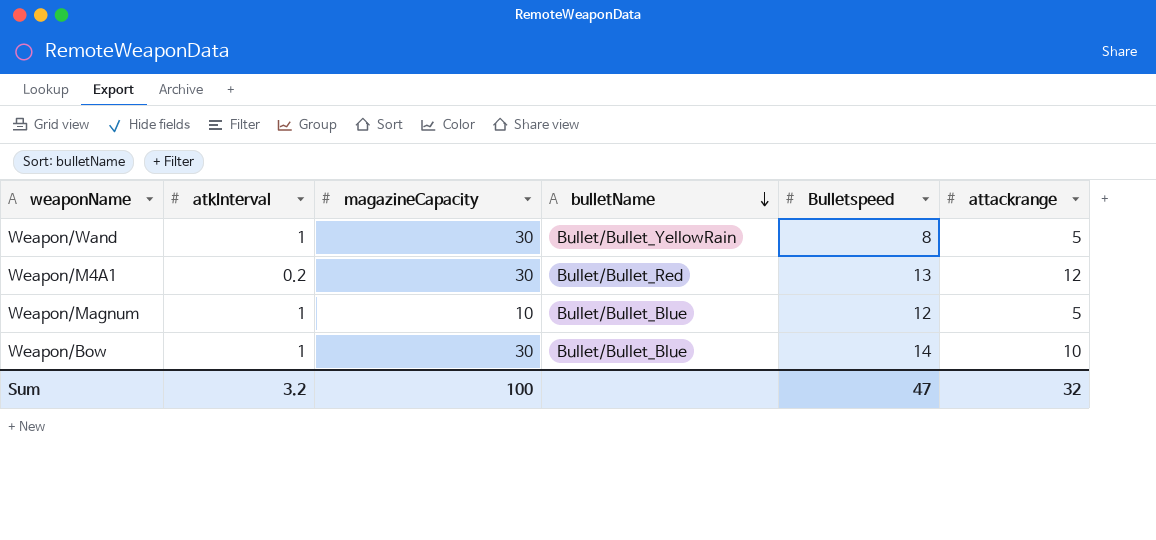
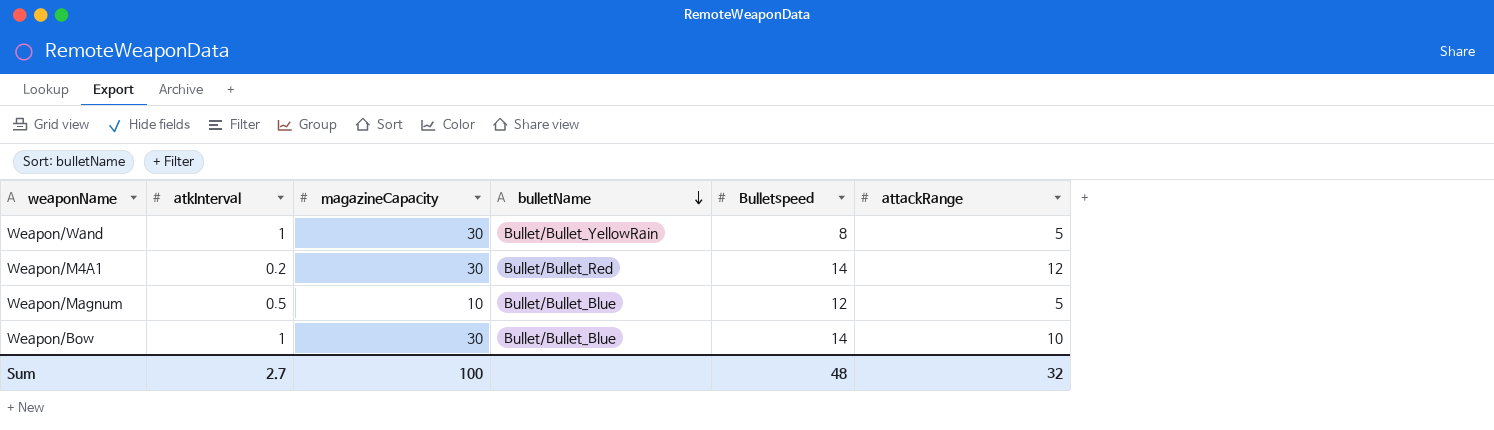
column name: attackrange -> attackRange
Weapon/M4A1 | Bulletspeed: 13 -> 14
Weapon/Magnum | atkInterval: 1 -> 0.5
Sum | atkInterval: 3.2 -> 2.7
Sum | Bulletspeed: 47 -> 48

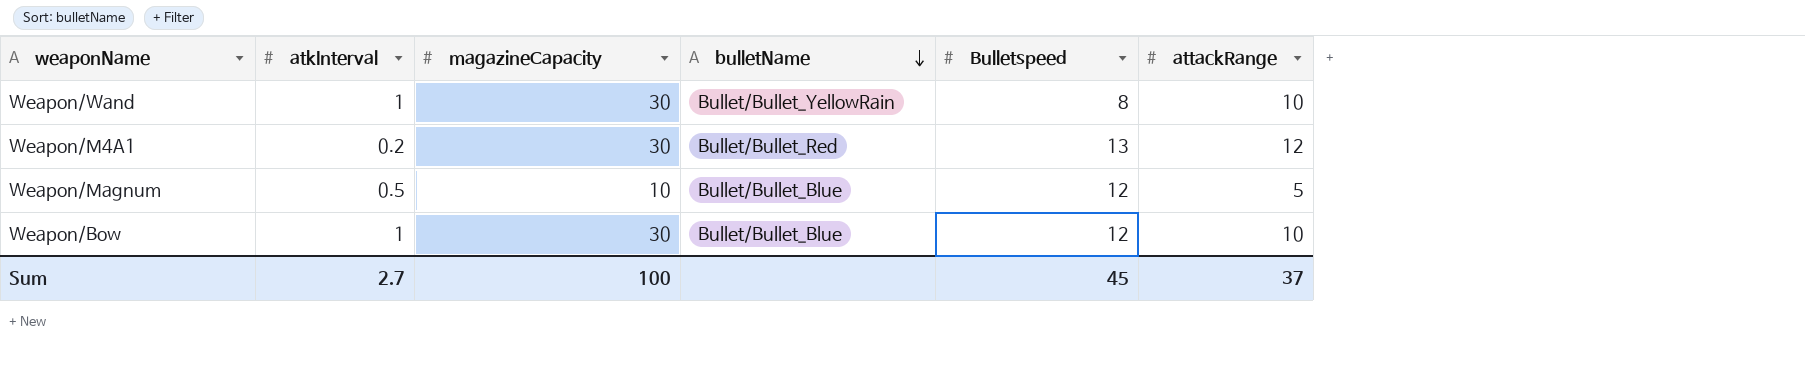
Weapon/Wand | attackRange: 5 -> 10
Weapon/M4A1 | Bulletspeed: 14 -> 13
Weapon/Bow | Bulletspeed: 14 -> 12
Sum | Bulletspeed: 48 -> 45
Sum | attackRange: 32 -> 37

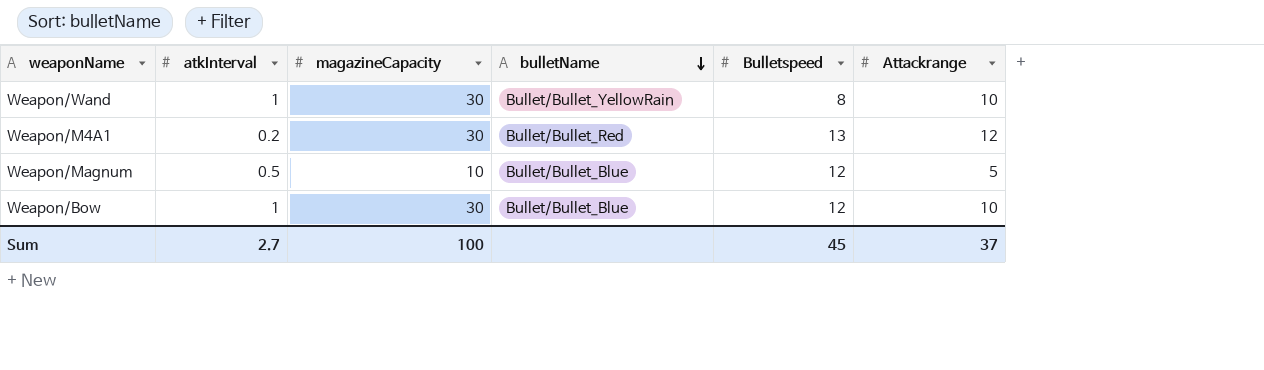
column name: attackRange -> Attackrange

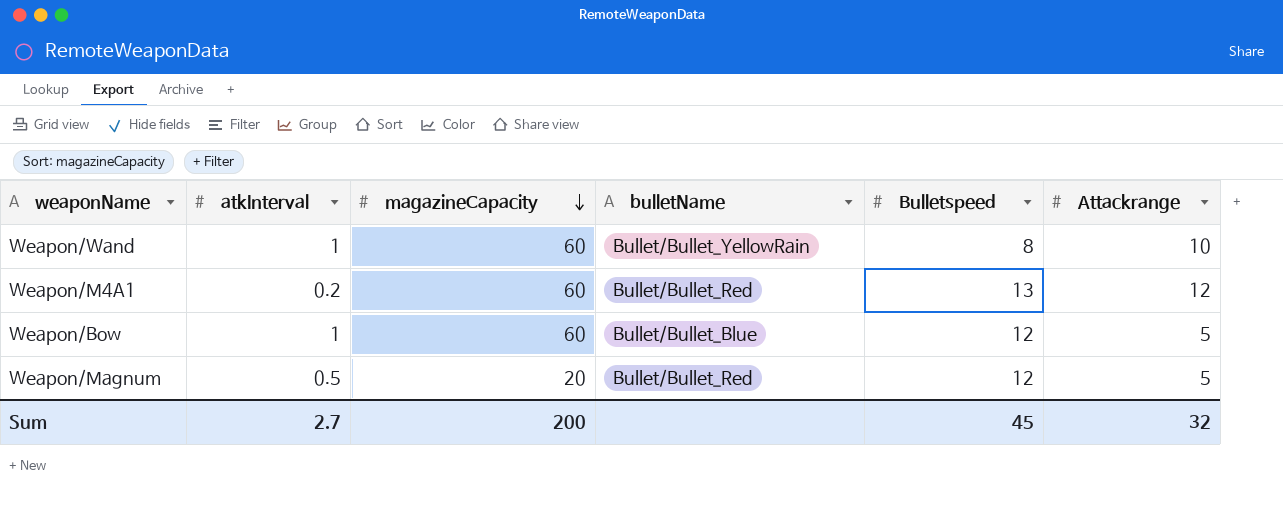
row order: bulletName descending -> magazineCapacity descending
Weapon/Wand | magazineCapacity: 30 -> 60
Weapon/M4A1 | magazineCapacity: 30 -> 60
Weapon/Bow | magazineCapacity: 30 -> 60
Weapon/Bow | Attackrange: 10 -> 5
Weapon/Magnum | magazineCapacity: 10 -> 20
Weapon/Magnum | bulletName: Bullet/Bullet_Blue -> Bullet/Bullet_Red
Sum | magazineCapacity: 100 -> 200
Sum | Attackrange: 37 -> 32

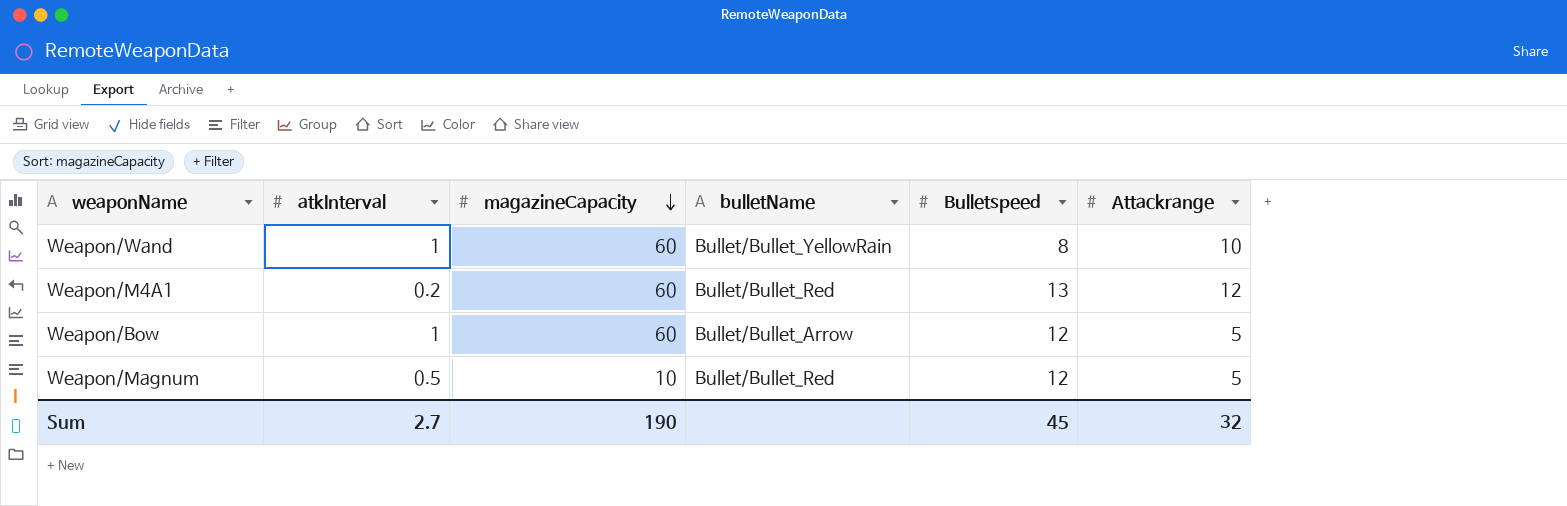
Weapon/Bow | bulletName: Bullet/Bullet_Blue -> Bullet/Bullet_Arrow
Weapon/Magnum | magazineCapacity: 20 -> 10
Sum | magazineCapacity: 200 -> 190

